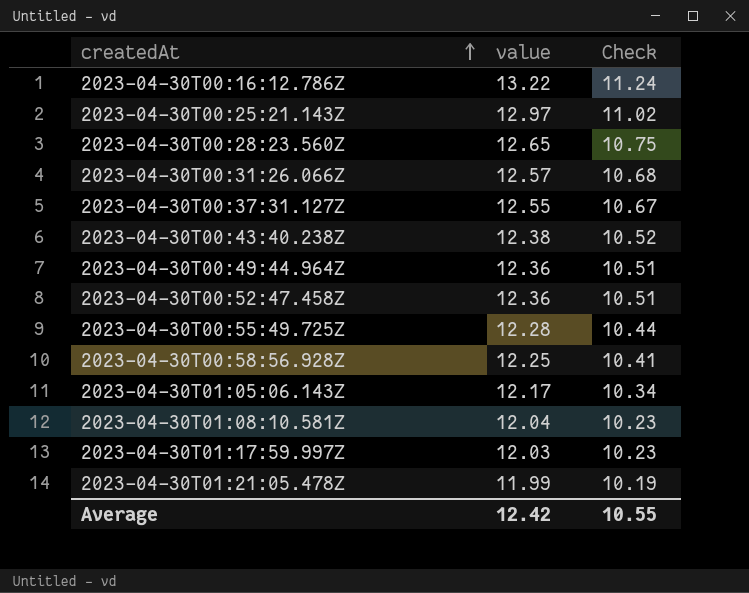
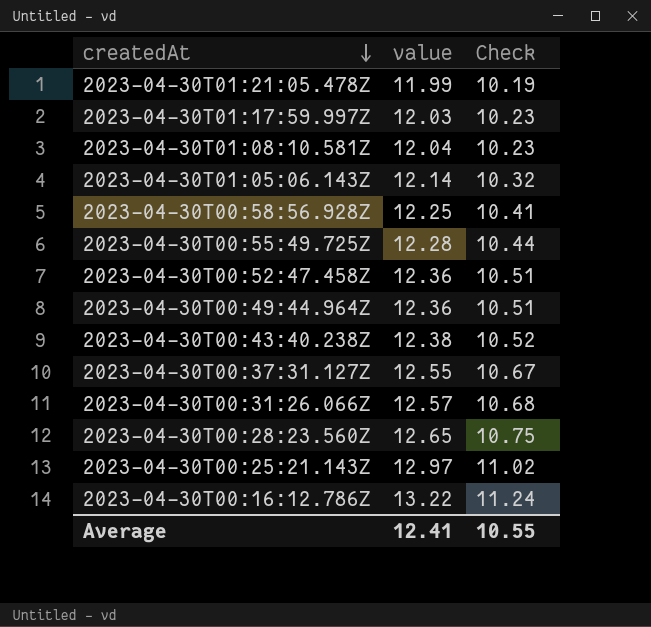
row order: createdAt ascending -> createdAt descending
2023-04-30T01:05:06.143Z | value: 12.17 -> 12.14
2023-04-30T01:05:06.143Z | Check: 10.34 -> 10.32
Average | value: 12.42 -> 12.41

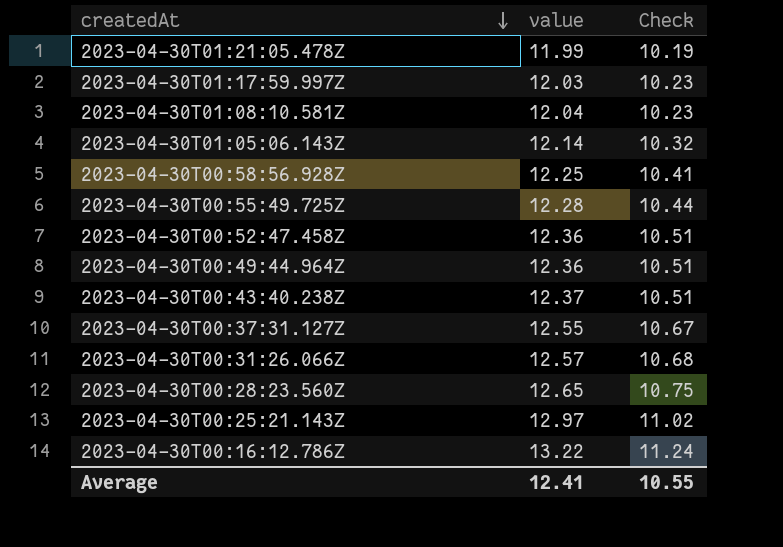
2023-04-30T00:43:40.238Z | value: 12.38 -> 12.37
2023-04-30T00:43:40.238Z | Check: 10.52 -> 10.51

